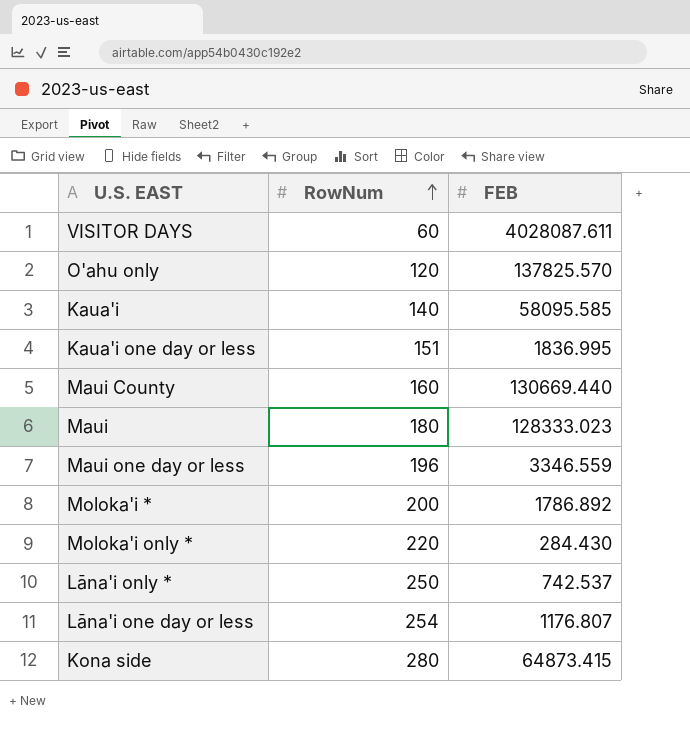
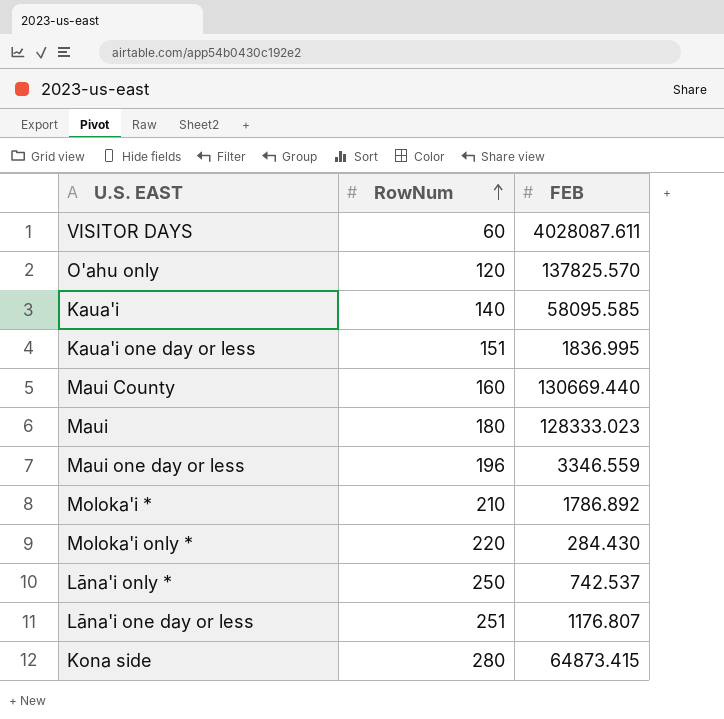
Moloka'i * | RowNum: 200 -> 210
Lāna'i one day or less | RowNum: 254 -> 251

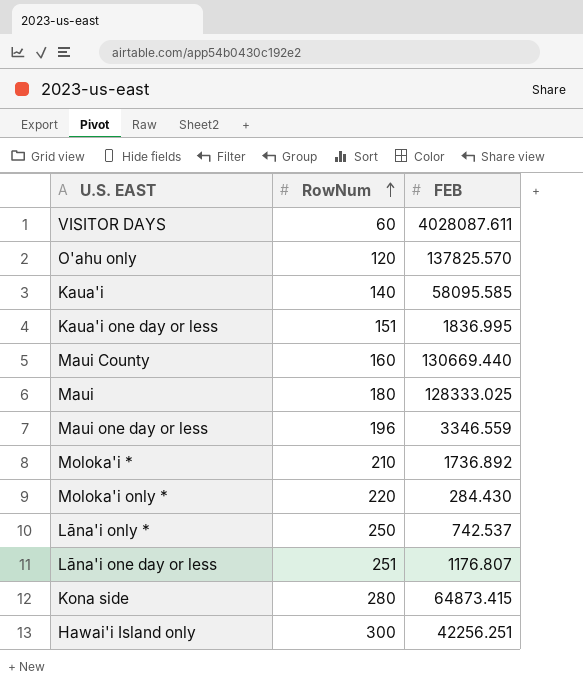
Maui | FEB: 128333.023 -> 128333.025
Moloka'i * | FEB: 1786.892 -> 1736.892
row Hawai'i Island only: none -> 300 | 42256.251

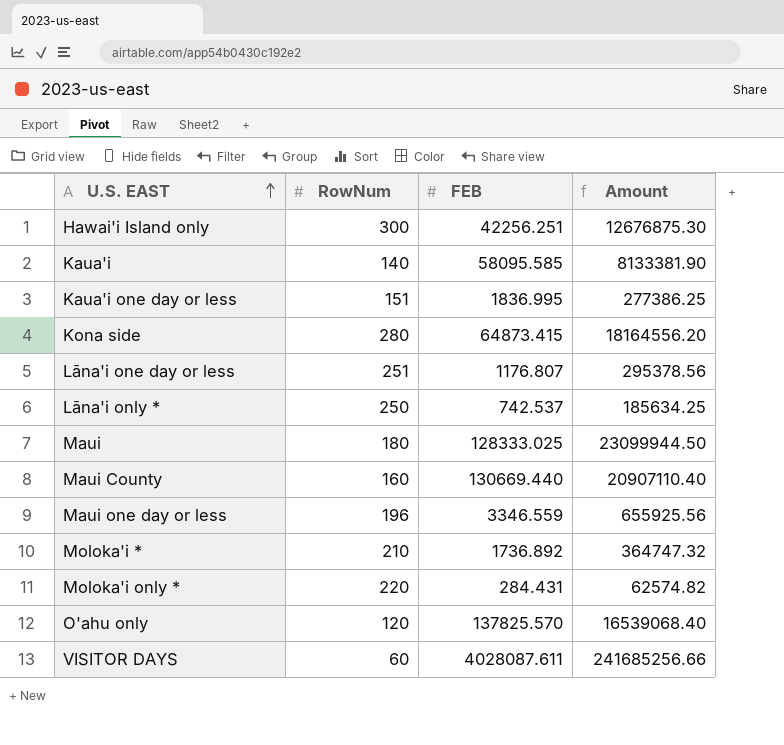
row order: RowNum ascending -> U.S. EAST ascending
column Amount | formula: none -> [RowNum] * [FEB]
Moloka'i only * | FEB: 284.430 -> 284.431

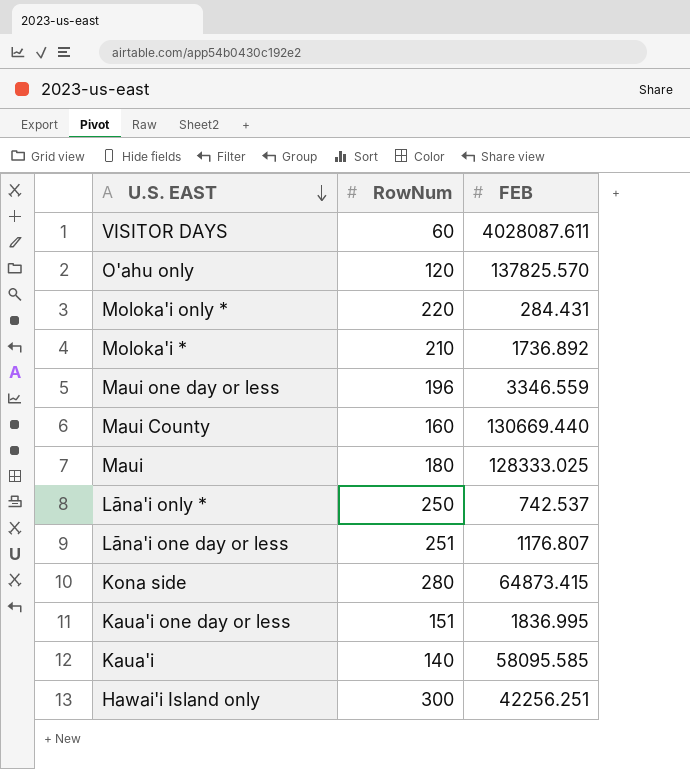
row order: U.S. EAST ascending -> U.S. EAST descending
column Amount | formula: [RowNum] * [FEB] -> none

